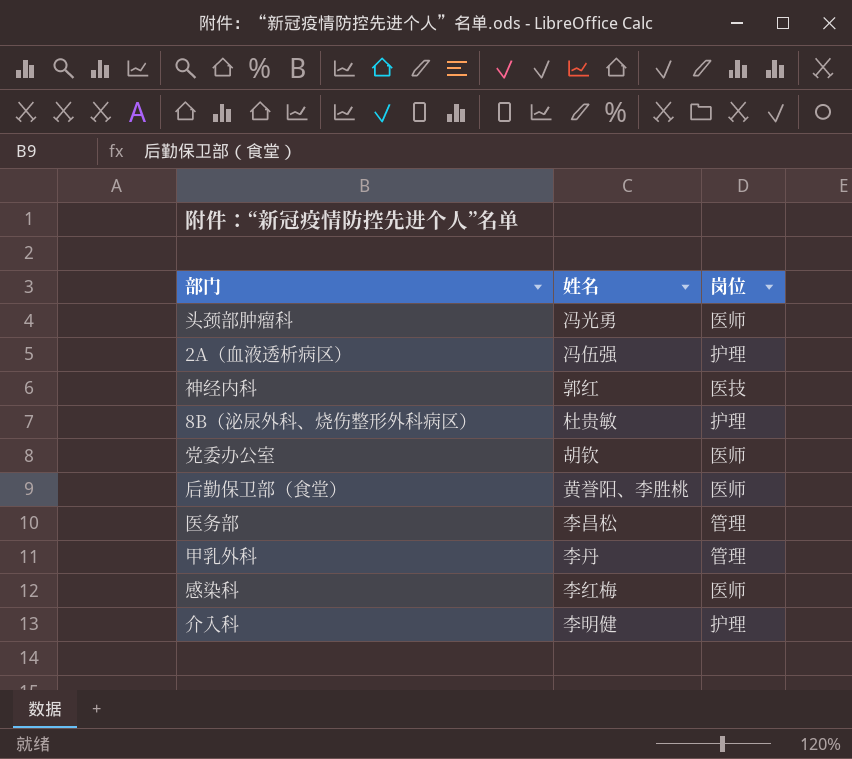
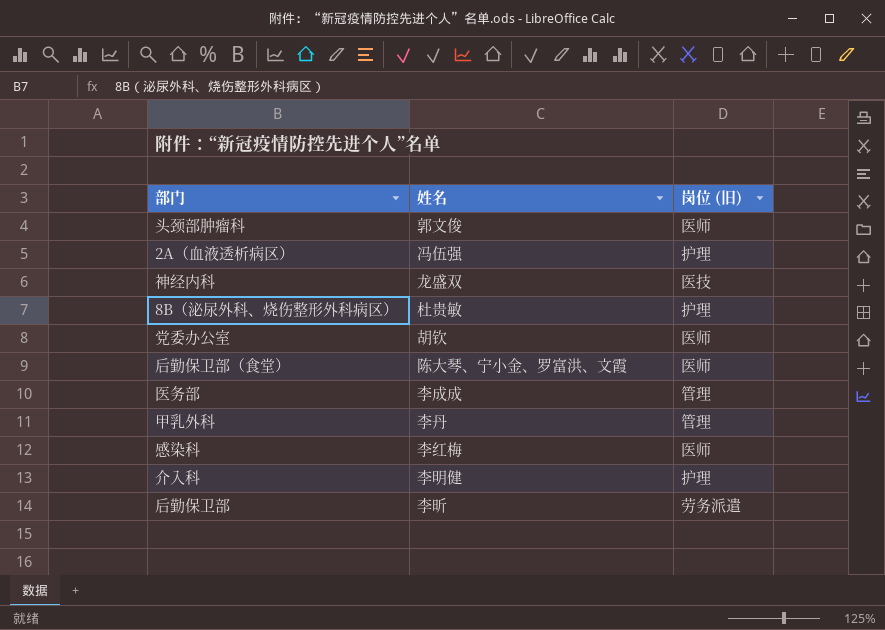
column name: 岗位 -> 岗位 (旧)
头颈部肿瘤科 | 姓名: 冯光勇 -> 郭文俊
神经内科 | 姓名: 郭红 -> 龙盛双
后勤保卫部（食堂） | 姓名: 黄誉阳、李胜桃 -> 陈大琴、宁小金、罗富洪、文霞
医务部 | 姓名: 李昌松 -> 李成成
row 后勤保卫部: none -> 李昕 | 劳务派遣

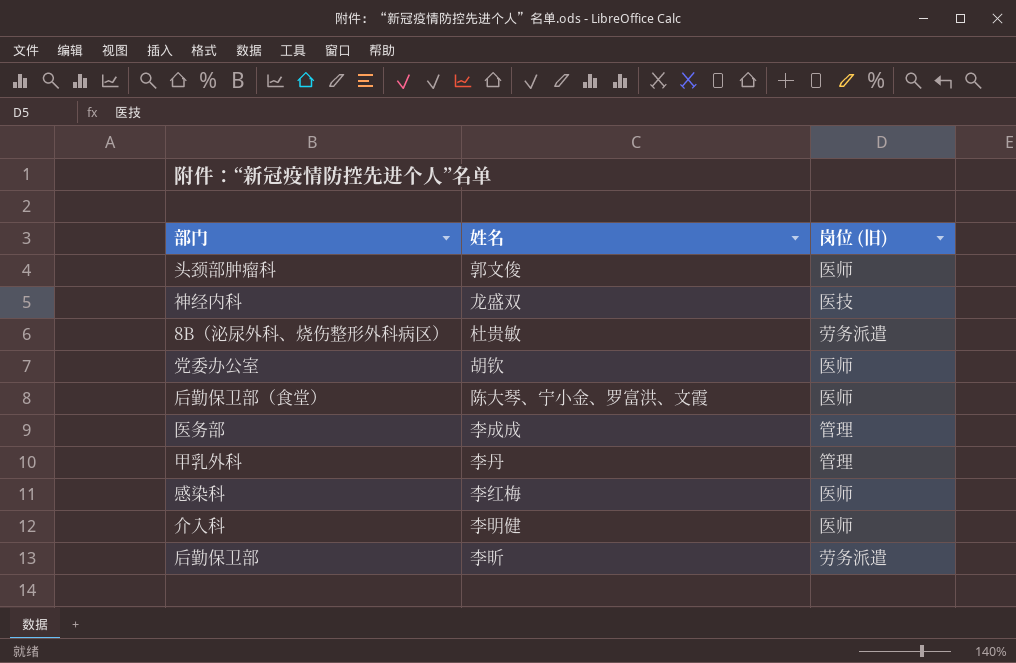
row 2A（血液透析病区）: 冯伍强 | 护理 -> none
8B（泌尿外科、烧伤整形外科病区） | 岗位 (旧): 护理 -> 劳务派遣
介入科 | 岗位 (旧): 护理 -> 医师

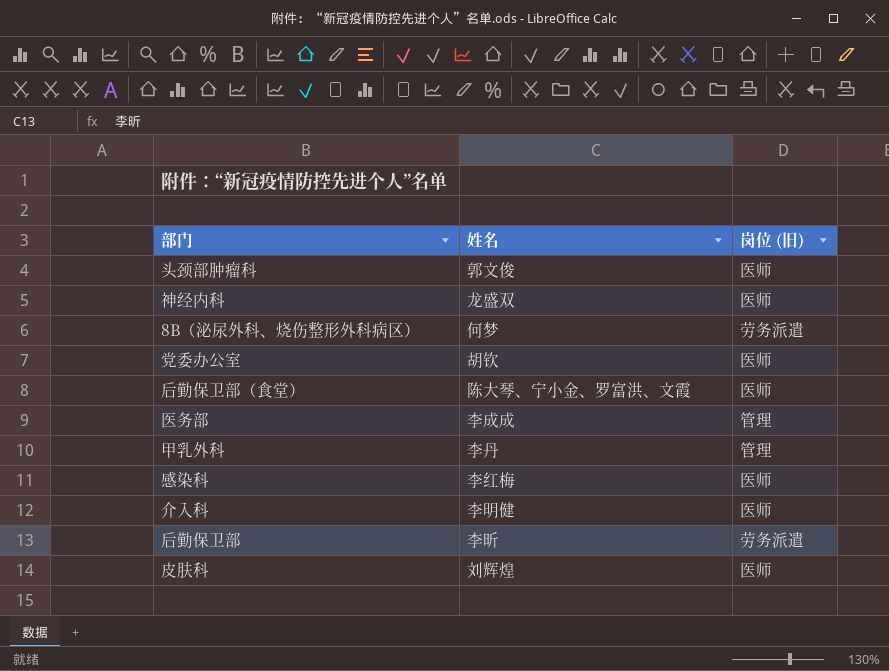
神经内科 | 岗位 (旧): 医技 -> 医师
8B（泌尿外科、烧伤整形外科病区） | 姓名: 杜贵敏 -> 何梦
row 皮肤科: none -> 刘辉煌 | 医师

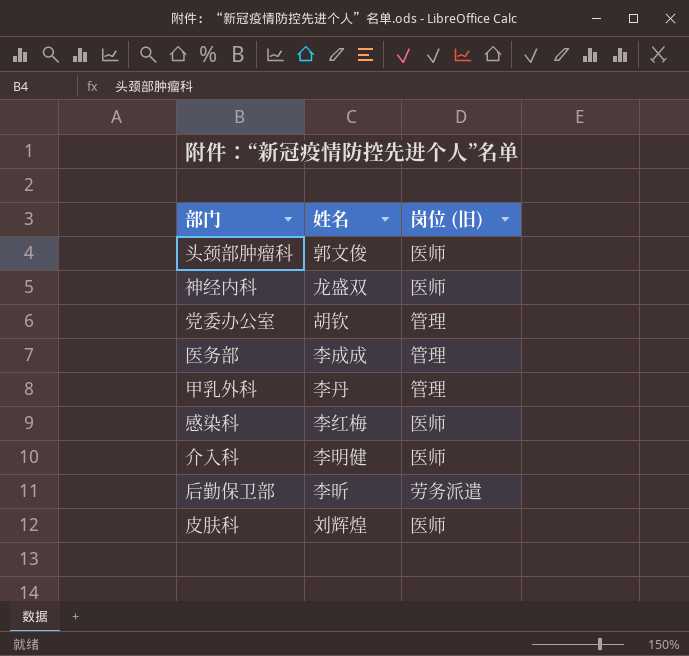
row 8B（泌尿外科、烧伤整形外科病区）: 何梦 | 劳务派遣 -> none
row 后勤保卫部（食堂）: 陈大琴、宁小金、罗富洪、文霞 | 医师 -> none
党委办公室 | 岗位 (旧): 医师 -> 管理

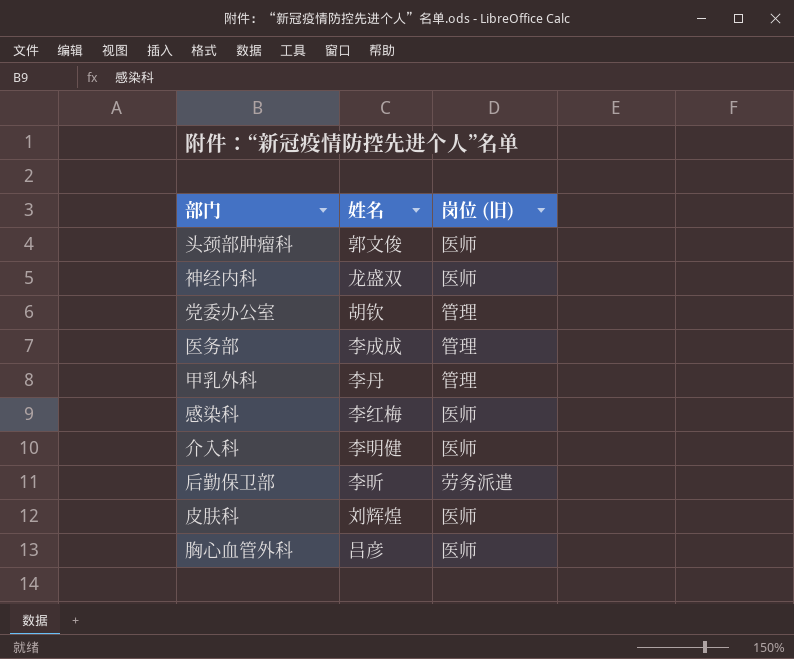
row 胸心血管外科: none -> 吕彦 | 医师

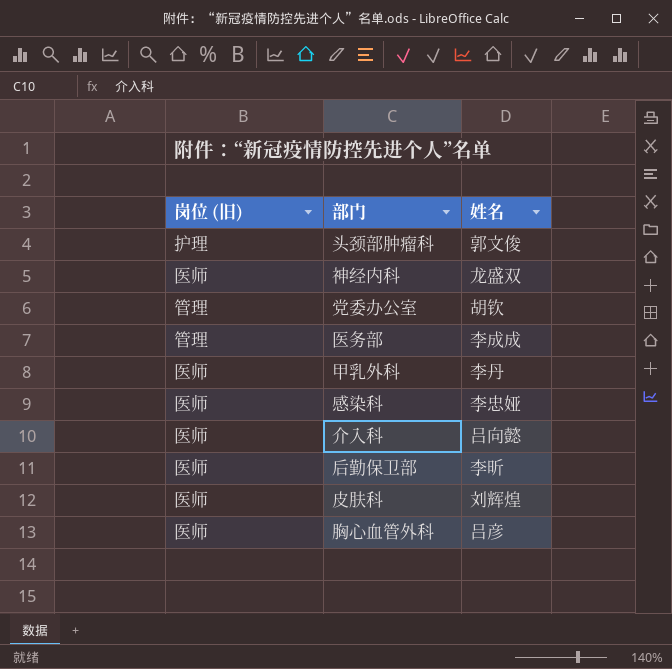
column 岗位 (旧) | position: 3 -> 1
头颈部肿瘤科 | 岗位 (旧): 医师 -> 护理
甲乳外科 | 岗位 (旧): 管理 -> 医师
感染科 | 姓名: 李红梅 -> 李忠娅
介入科 | 姓名: 李明健 -> 吕向懿
后勤保卫部 | 岗位 (旧): 劳务派遣 -> 医师

